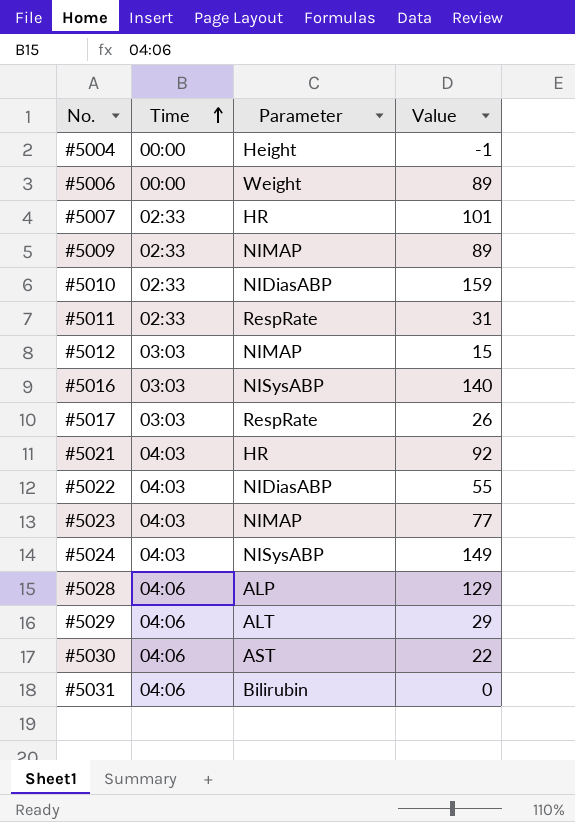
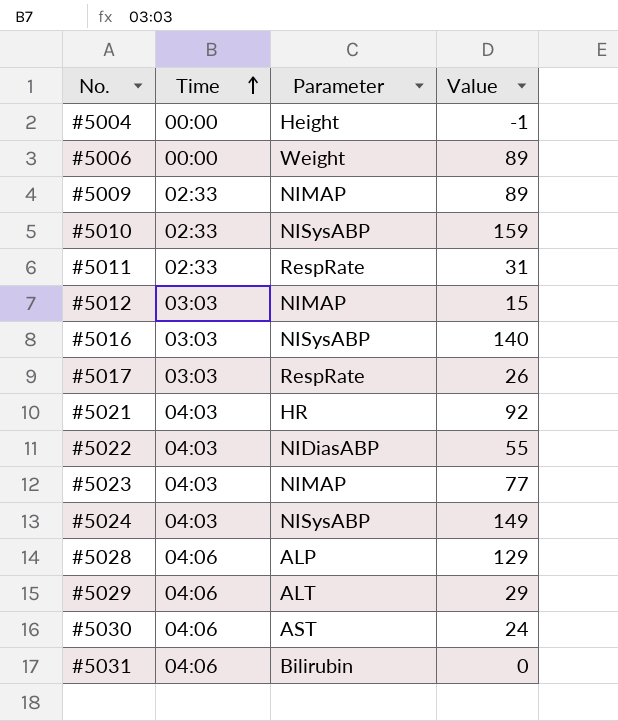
row #5007: 02:33 | HR | 101 -> none
#5010 | Parameter: NIDiasABP -> NISysABP
#5030 | Value: 22 -> 24

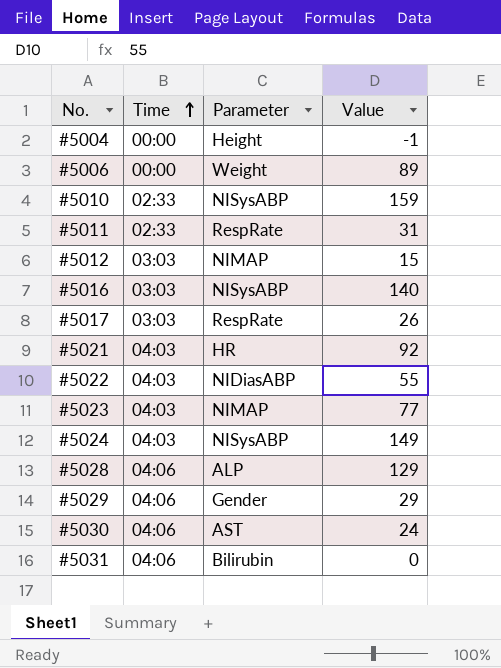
row #5009: 02:33 | NIMAP | 89 -> none
#5029 | Parameter: ALT -> Gender

